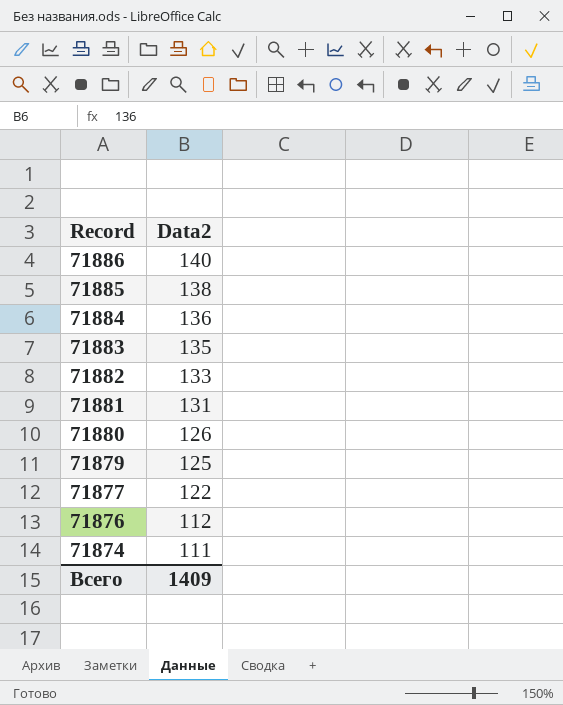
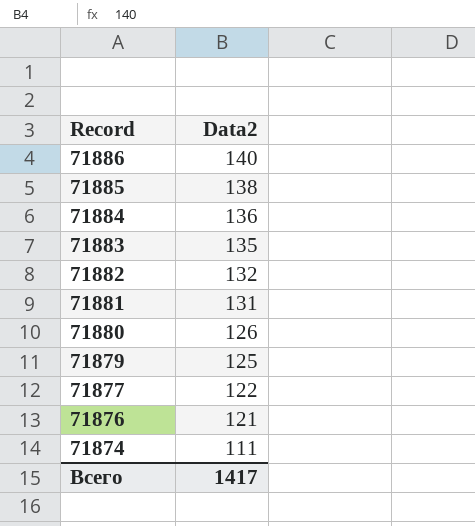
71882 | Data2: 133 -> 132
71876 | Data2: 112 -> 121
Всего | Data2: 1409 -> 1417

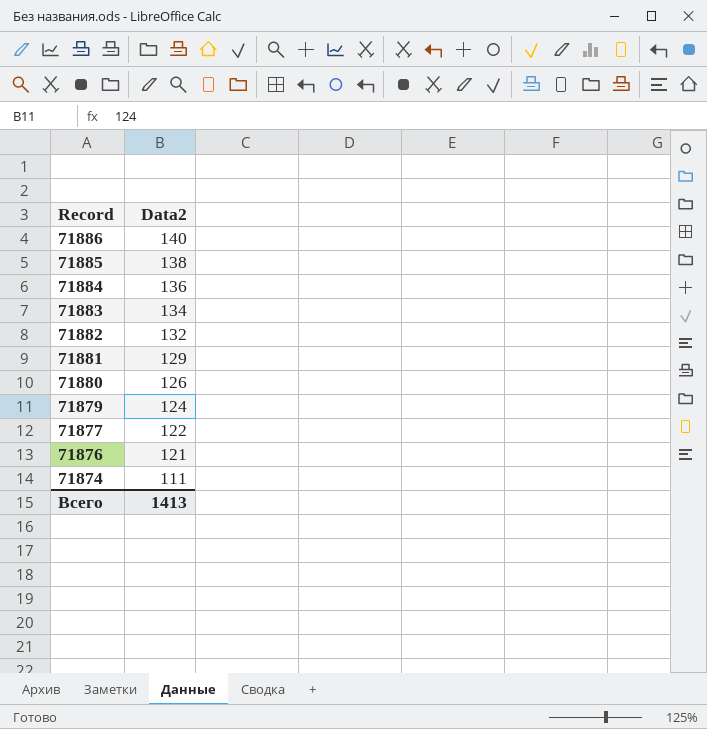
71883 | Data2: 135 -> 134
71881 | Data2: 131 -> 129
71879 | Data2: 125 -> 124
Всего | Data2: 1417 -> 1413

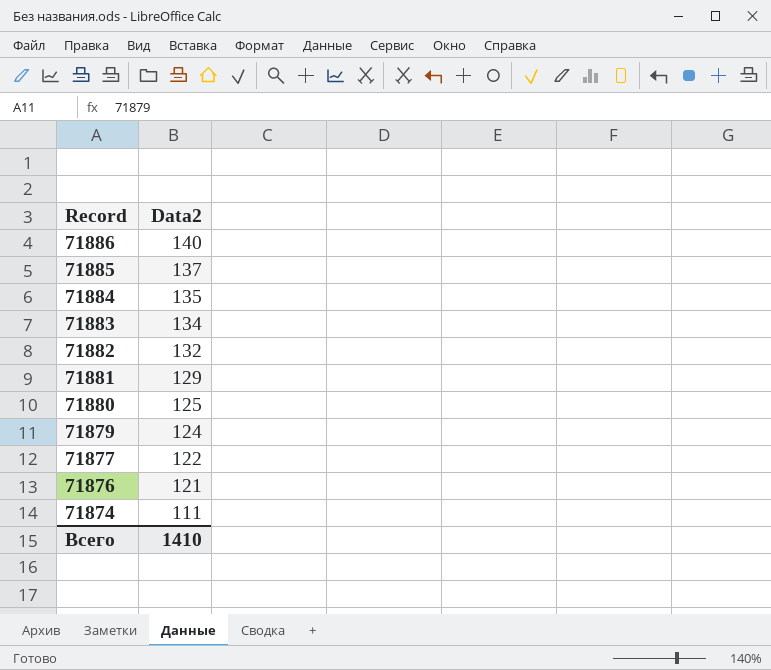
71885 | Data2: 138 -> 137
71884 | Data2: 136 -> 135
71880 | Data2: 126 -> 125
Всего | Data2: 1413 -> 1410

